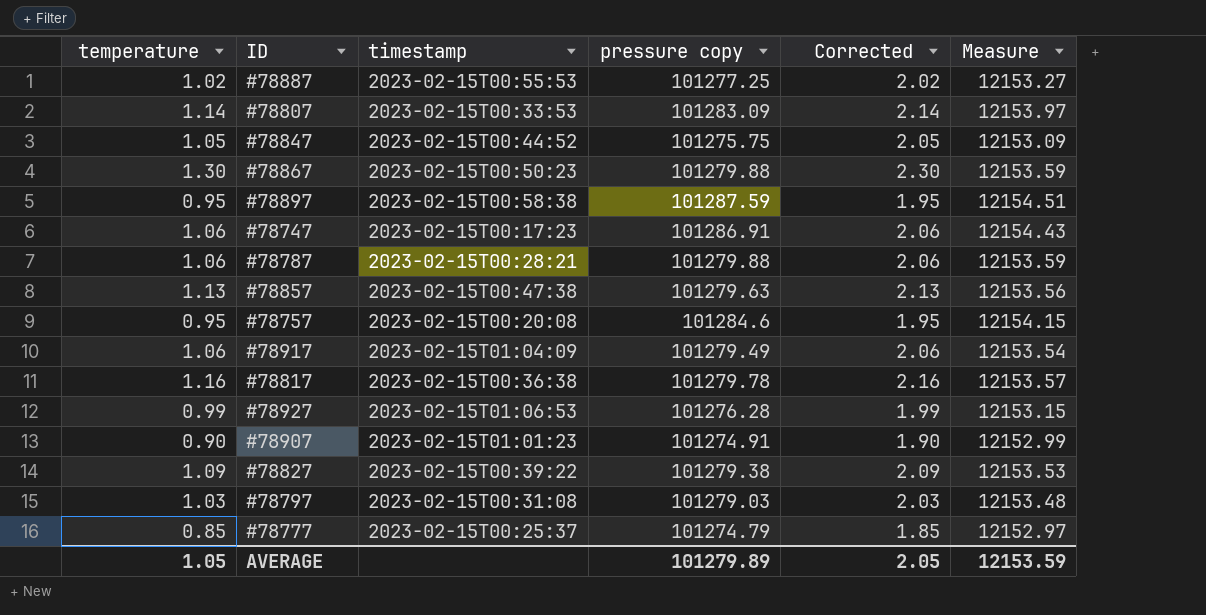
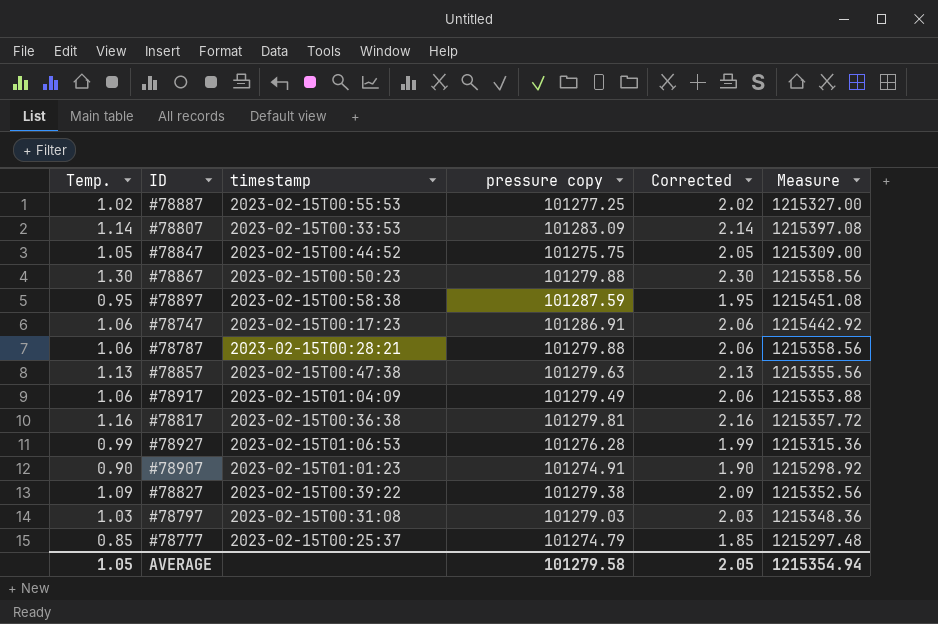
column name: temperature -> Temp.
column Measure | formula: [pressure copy] * 0.12 -> [pressure copy] * 12
row #78757: 0.95 | 2023-02-15T00:20:08 | 101284.6 | 1.95 | 12154.15 -> none
#78817 | pressure copy: 101279.78 -> 101279.81
AVERAGE | pressure copy: 101279.89 -> 101279.58
AVERAGE | Measure: 12153.59 -> 1215354.94

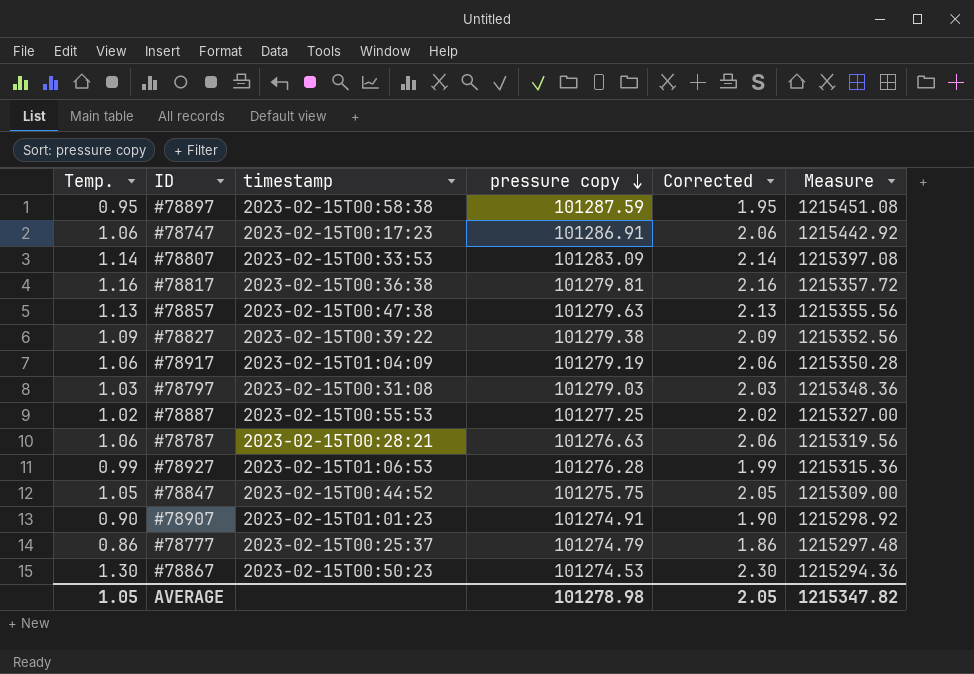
row order: none -> pressure copy descending
#78917 | pressure copy: 101279.49 -> 101279.19
#78917 | Measure: 1215353.88 -> 1215350.28
#78787 | pressure copy: 101279.88 -> 101276.63
#78787 | Measure: 1215358.56 -> 1215319.56
#78777 | Temp.: 0.85 -> 0.86
#78777 | Corrected: 1.85 -> 1.86
#78867 | pressure copy: 101279.88 -> 101274.53
#78867 | Measure: 1215358.56 -> 1215294.36
AVERAGE | pressure copy: 101279.58 -> 101278.98
AVERAGE | Measure: 1215354.94 -> 1215347.82

